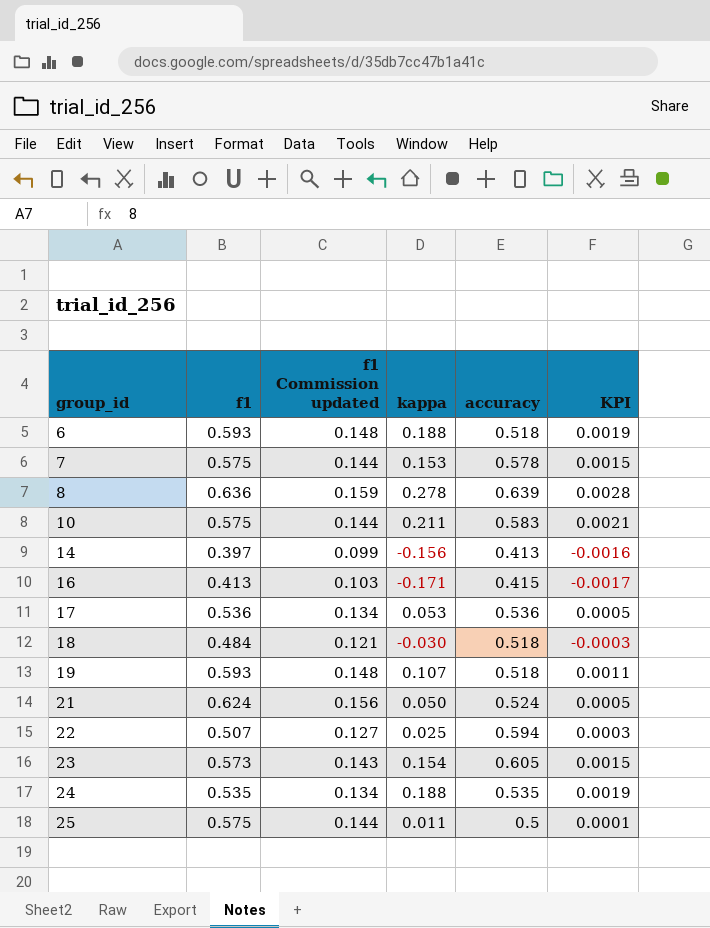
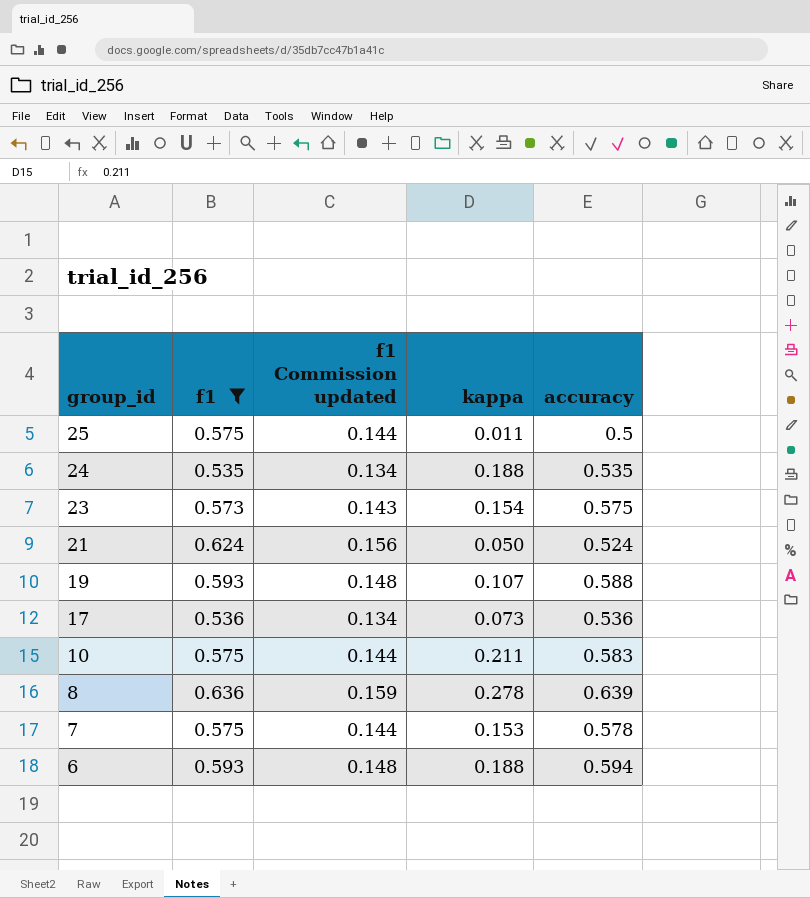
filter: none -> f1 >= 0.535
row order: group_id ascending -> group_id descending
column KPI | formula: [kappa] * 0.01 -> none
23 | accuracy: 0.605 -> 0.575
19 | accuracy: 0.518 -> 0.588
17 | kappa: 0.053 -> 0.073
6 | accuracy: 0.518 -> 0.594

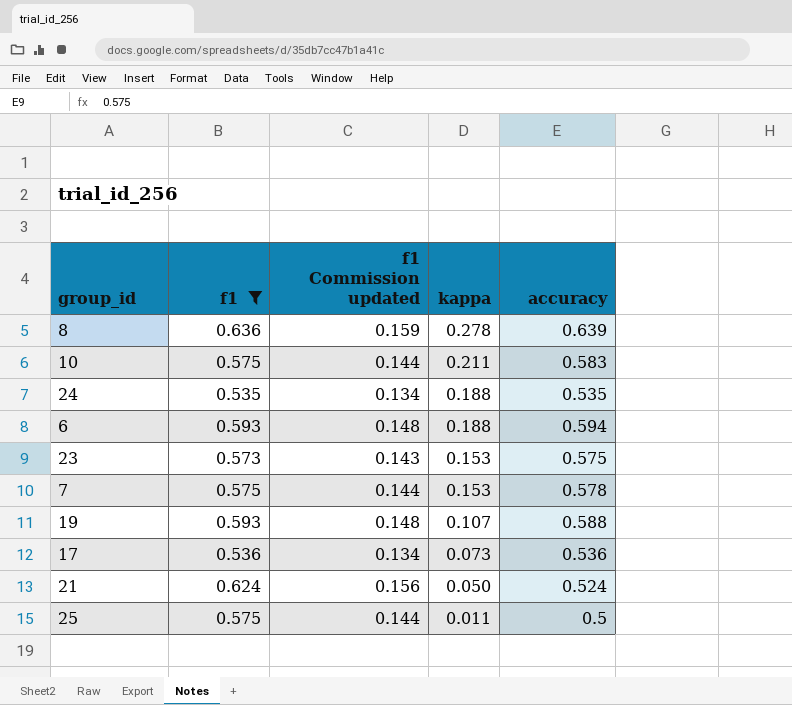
row order: group_id descending -> kappa descending
23 | kappa: 0.154 -> 0.153

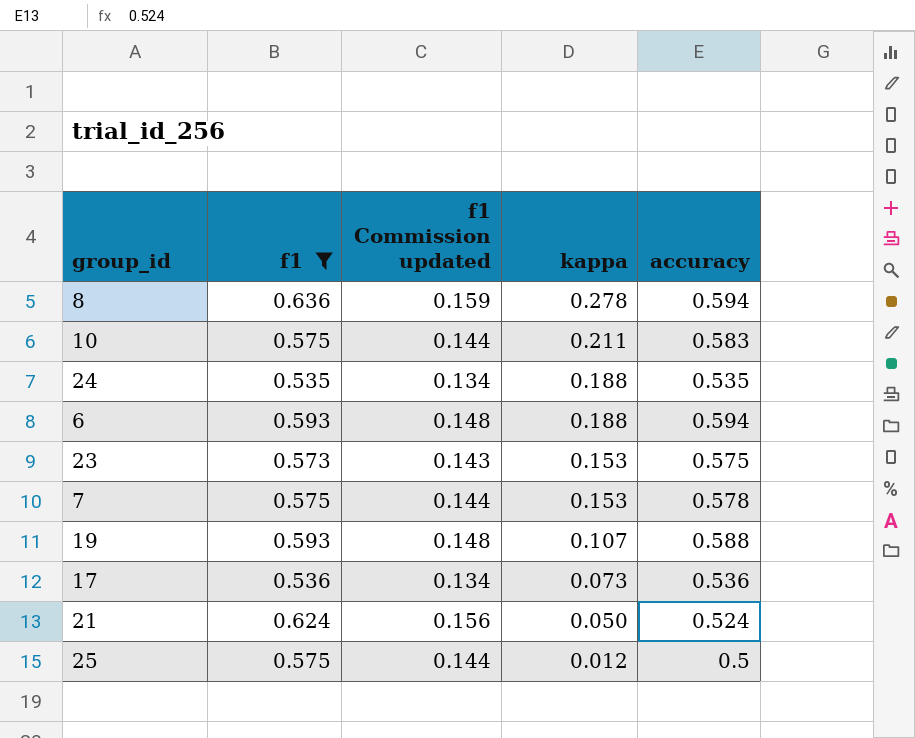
8 | accuracy: 0.639 -> 0.594
25 | kappa: 0.011 -> 0.012

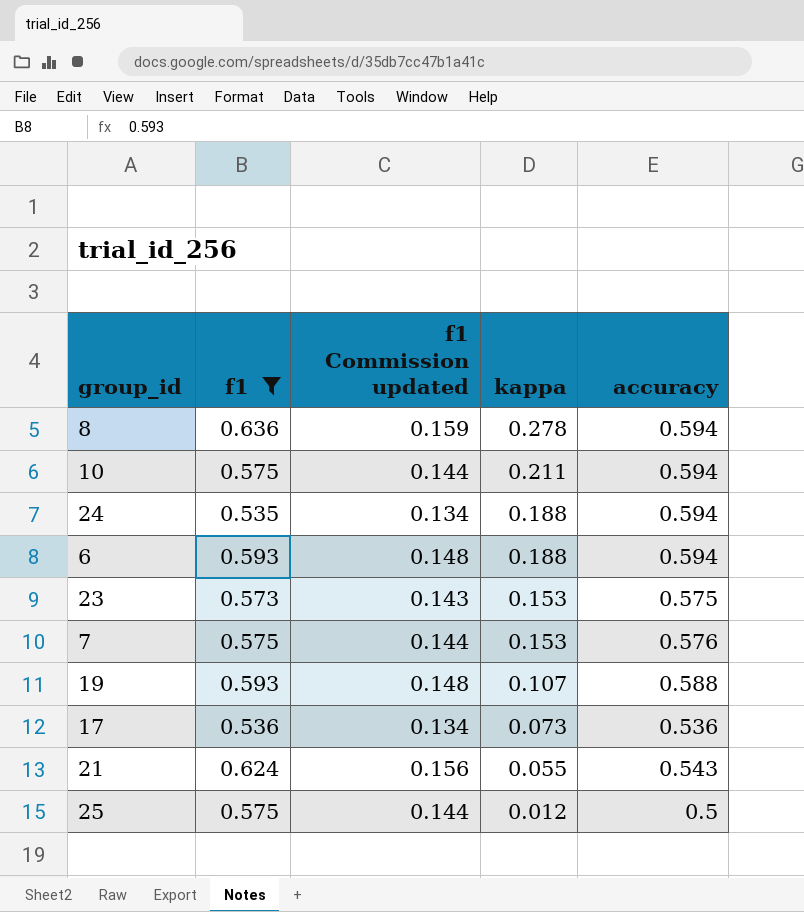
10 | accuracy: 0.583 -> 0.594
24 | accuracy: 0.535 -> 0.594
7 | accuracy: 0.578 -> 0.576
21 | kappa: 0.050 -> 0.055
21 | accuracy: 0.524 -> 0.543

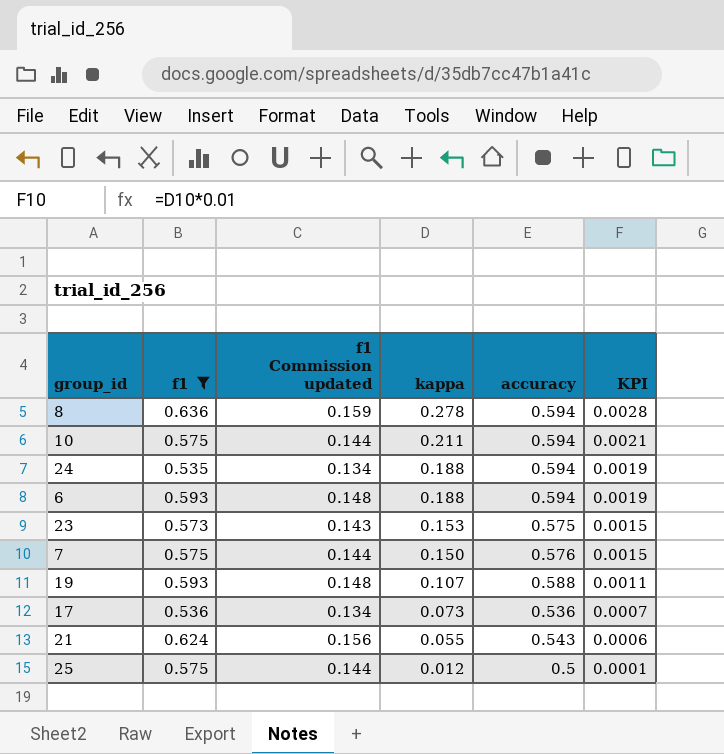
column KPI | formula: none -> [kappa] * 0.01
7 | kappa: 0.153 -> 0.150

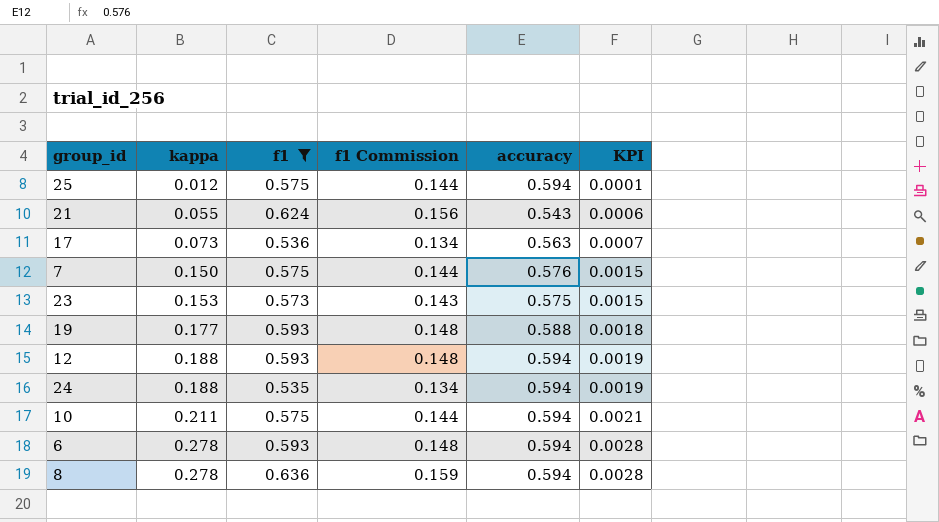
row order: kappa descending -> kappa ascending
column kappa | position: 4 -> 2
column name: f1 Commission updated -> f1 Commission
25 | accuracy: 0.5 -> 0.594
17 | accuracy: 0.536 -> 0.563
19 | kappa: 0.107 -> 0.177
19 | KPI: 0.0011 -> 0.0018
row 12: none -> 0.188 | 0.593 | 0.148 | 0.594 | 0.0019
6 | kappa: 0.188 -> 0.278
6 | KPI: 0.0019 -> 0.0028

